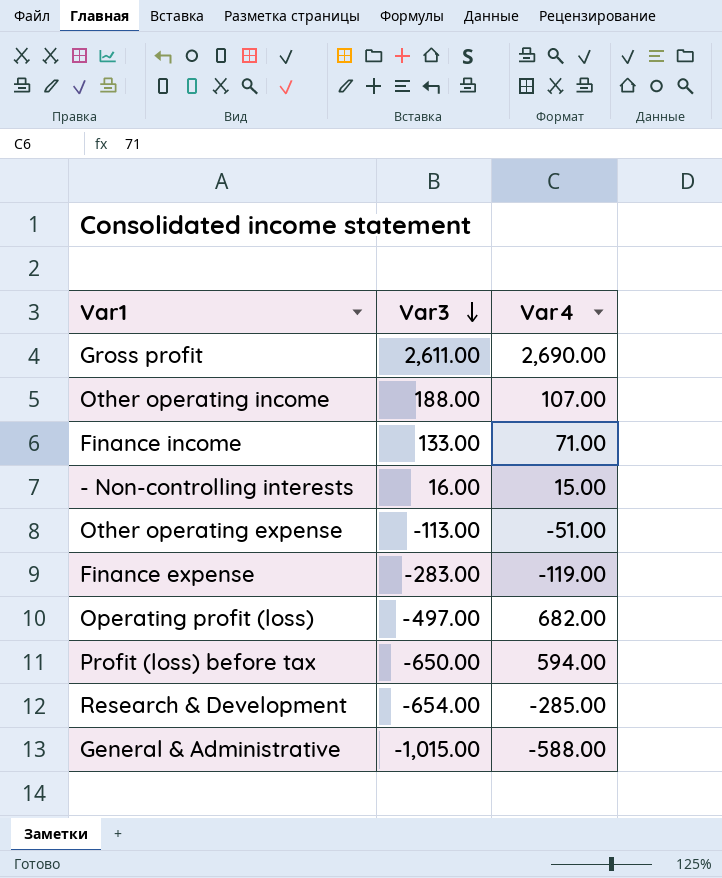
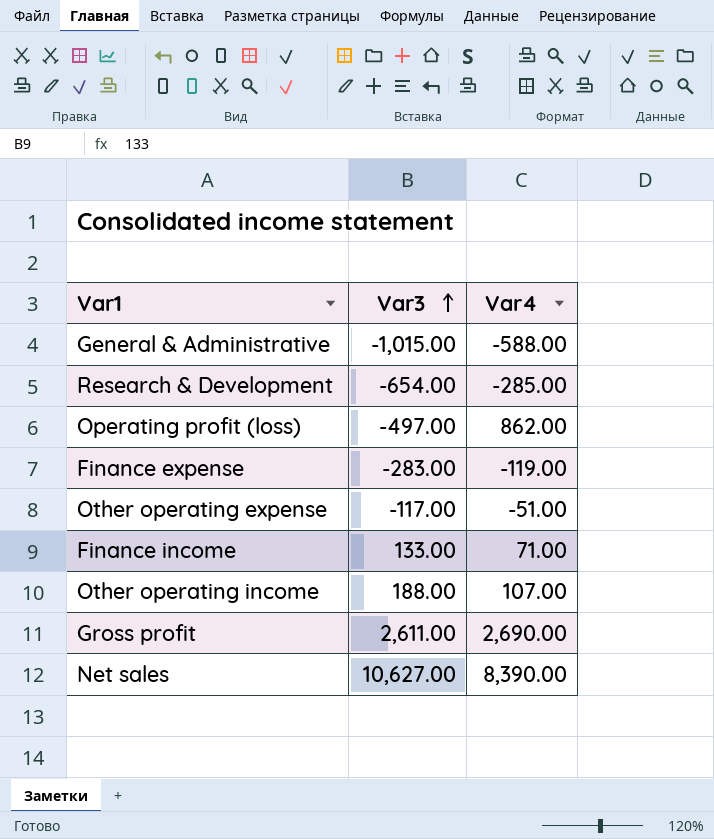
row order: Var3 descending -> Var3 ascending
row - Non-controlling interests: 16.00 | 15.00 -> none
row Profit (loss) before tax: -650.00 | 594.00 -> none
Operating profit (loss) | Var4: 682.00 -> 862.00
Other operating expense | Var3: -113.00 -> -117.00
row Net sales: none -> 10,627.00 | 8,390.00

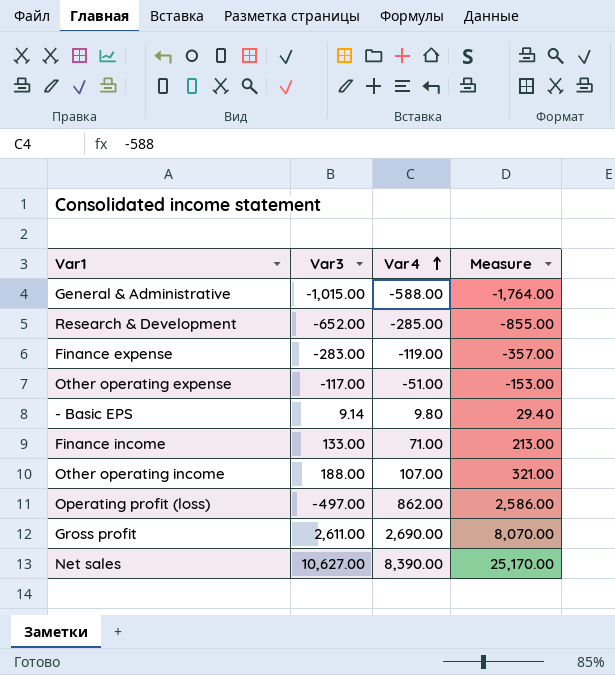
row order: Var3 ascending -> Var4 ascending
column Measure | formula: none -> [Var4] * 3
Research & Development | Var3: -654.00 -> -652.00
row - Basic EPS: none -> 9.14 | 9.80 | 29.40

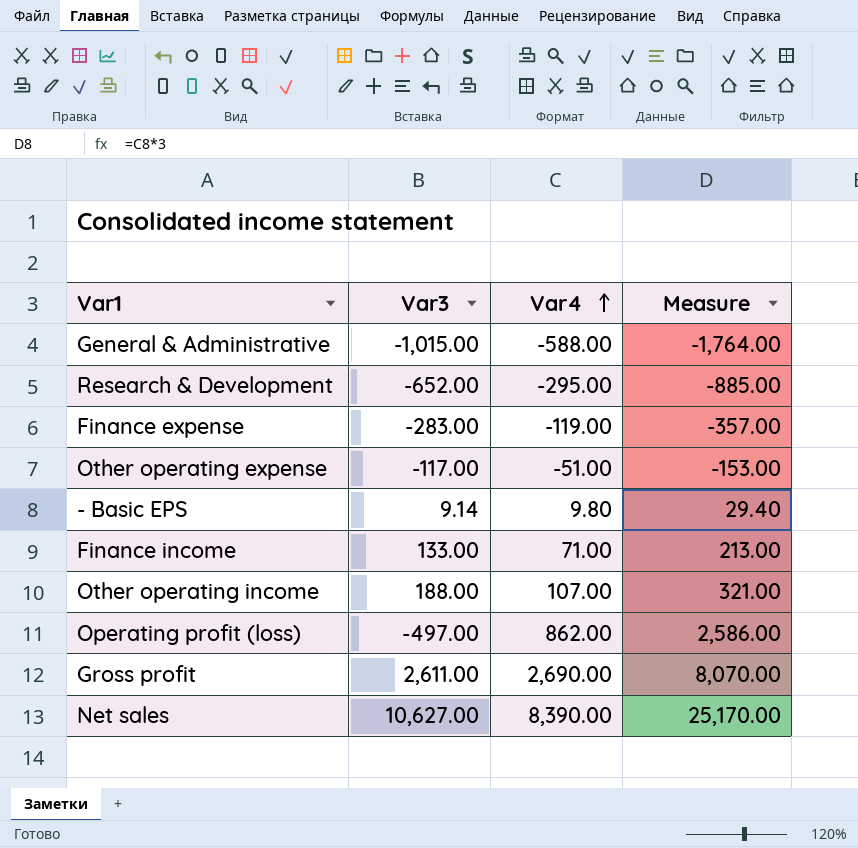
Research & Development | Var4: -285.00 -> -295.00
Research & Development | Measure: -855.00 -> -885.00

